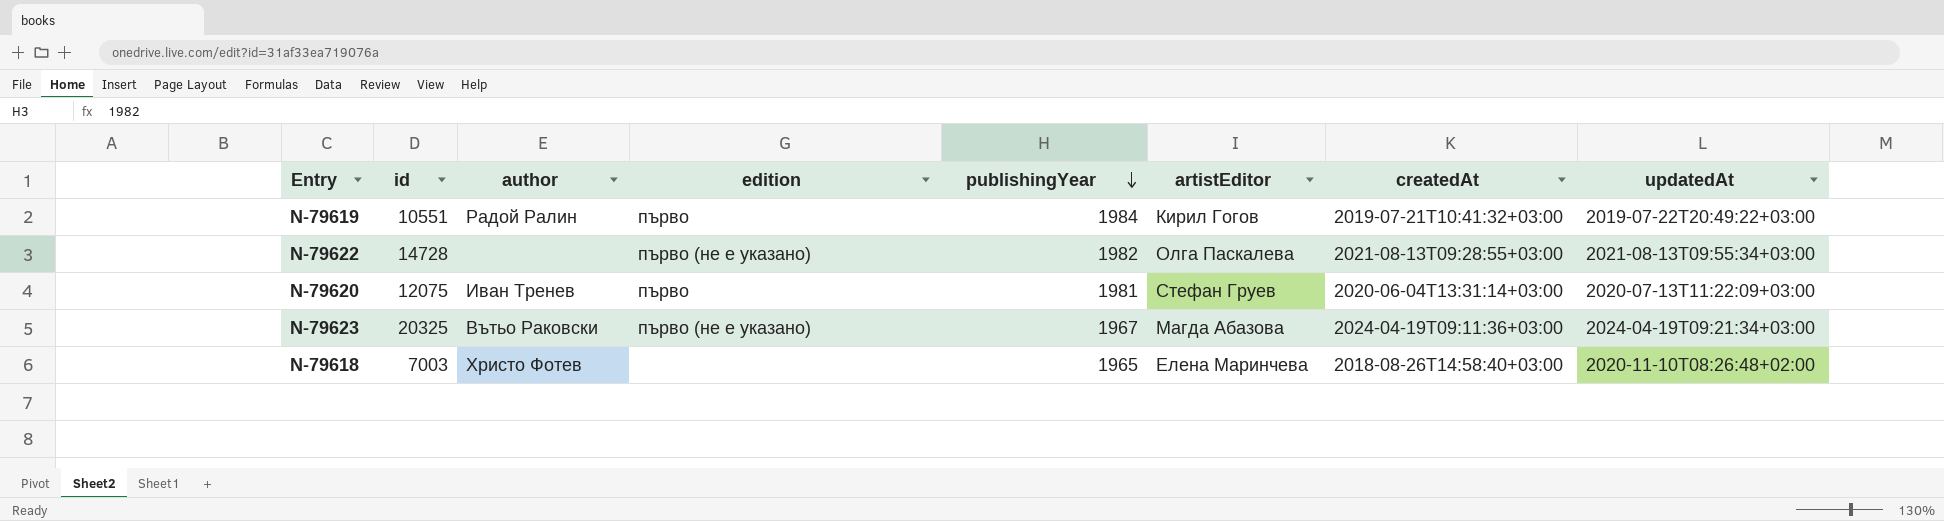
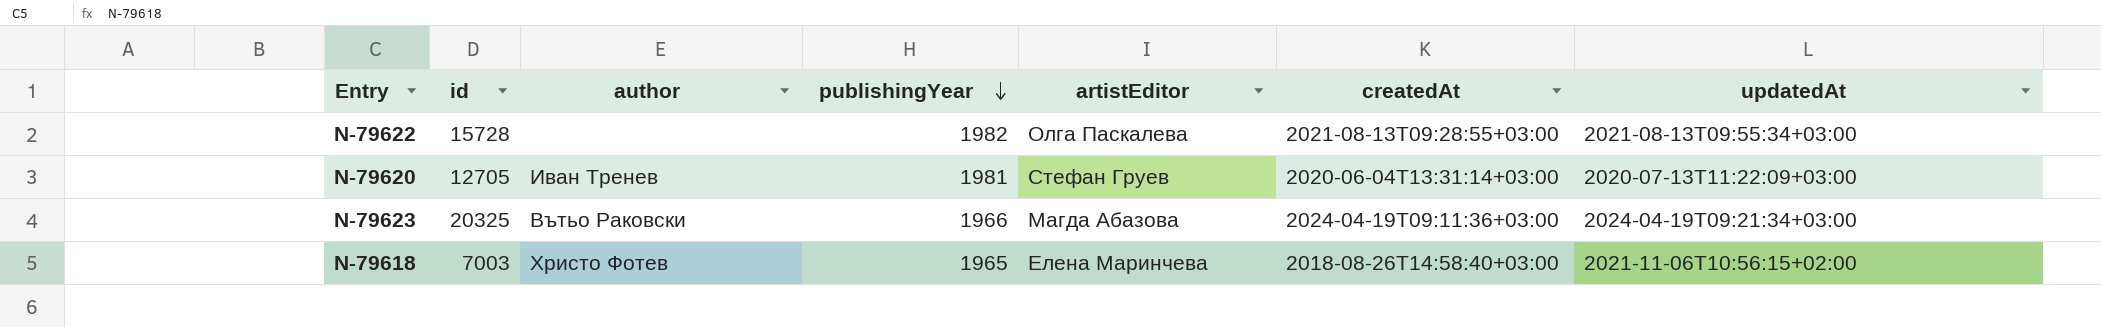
column edition | position: 4 -> none
row N-79619: 10551 | Радой Ралин | първо | 1984 | Кирил Гогов | 2019-07-21T10:41:32+03:00 | 2019-07-22T20:49:22+03:00 -> none
N-79622 | id: 14728 -> 15728
N-79620 | id: 12075 -> 12705
N-79623 | publishingYear: 1967 -> 1966
N-79618 | updatedAt: 2020-11-10T08:26:48+02:00 -> 2021-11-06T10:56:15+02:00

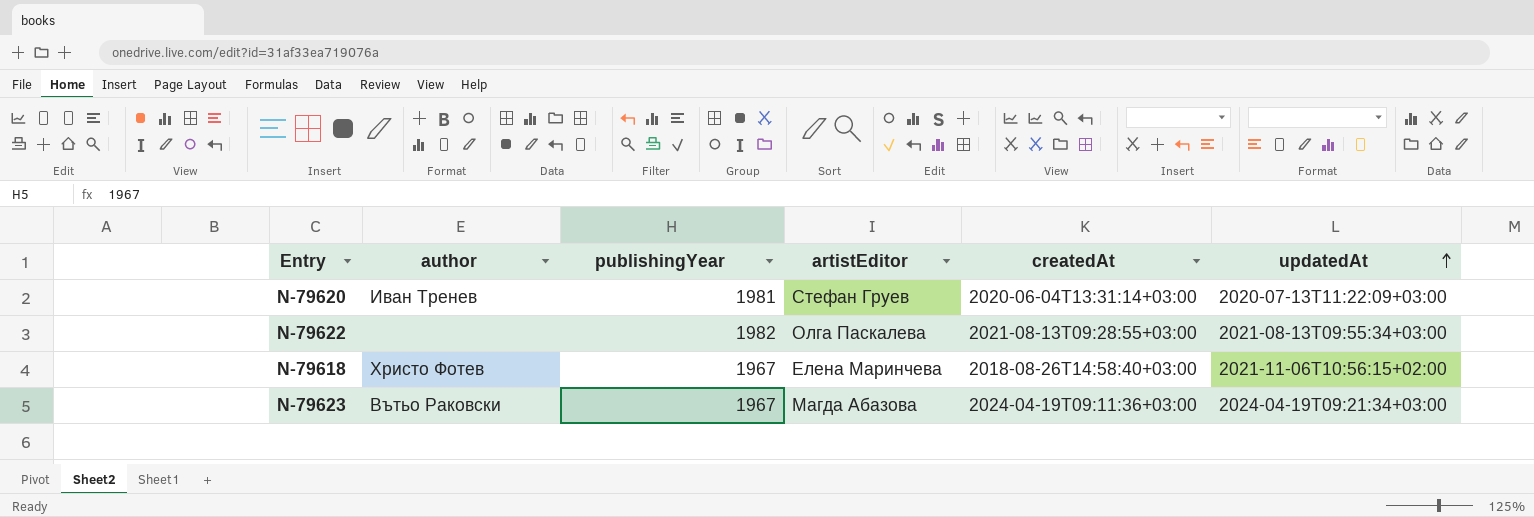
row order: publishingYear descending -> updatedAt ascending
column id | position: 2 -> none
N-79618 | publishingYear: 1965 -> 1967
N-79623 | publishingYear: 1966 -> 1967

